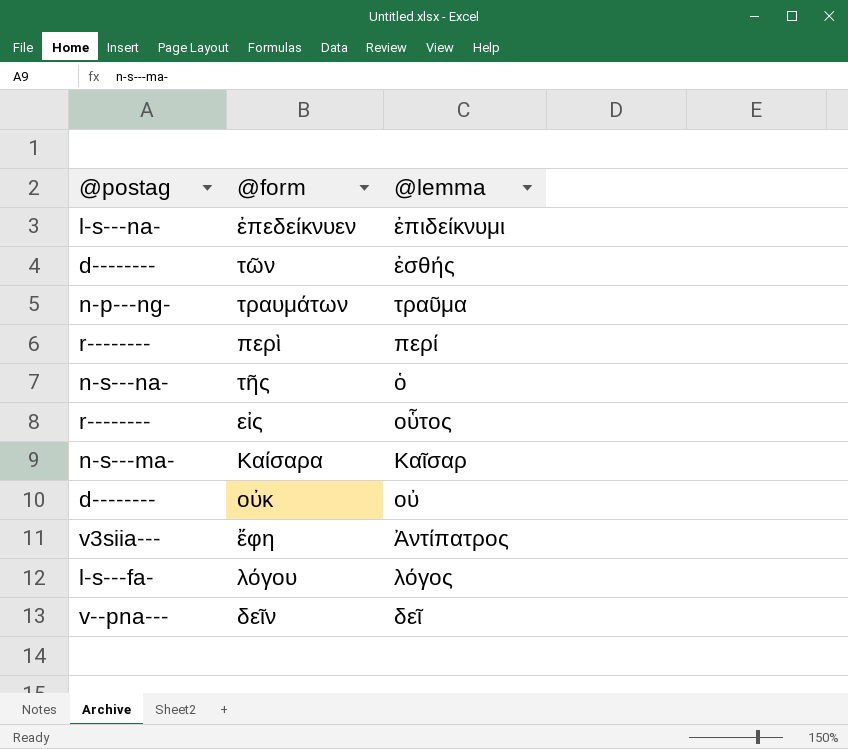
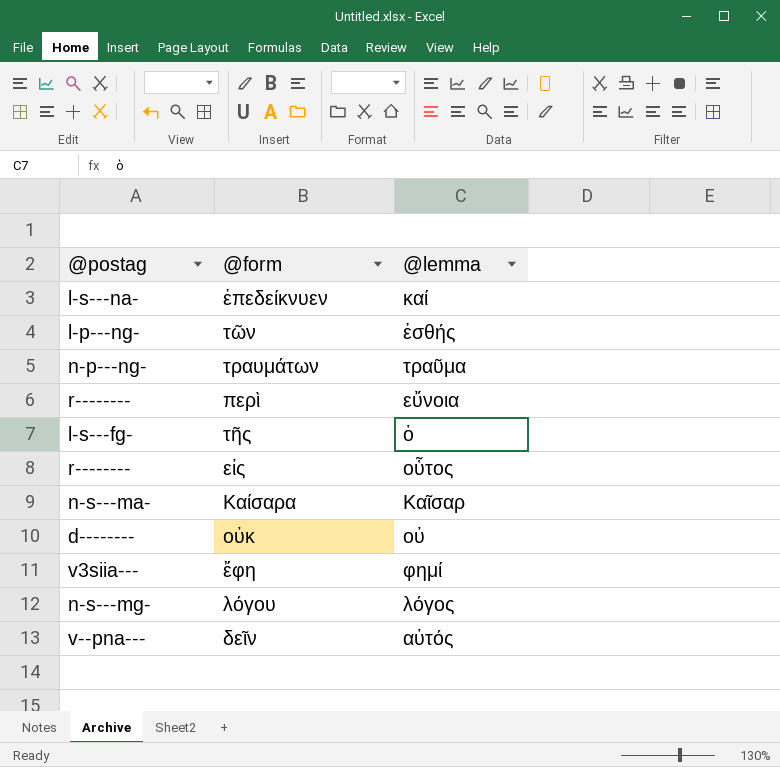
ἐπεδείκνυεν | @lemma: ἐπιδείκνυμι -> καί
τῶν | @postag: d-------- -> l-p---ng-
περὶ | @lemma: περί -> εὔνοια
τῆς | @postag: n-s---na- -> l-s---fg-
ἔφη | @lemma: Ἀντίπατρος -> φημί
λόγου | @postag: l-s---fa- -> n-s---mg-
δεῖν | @lemma: δεῖ -> αὐτός

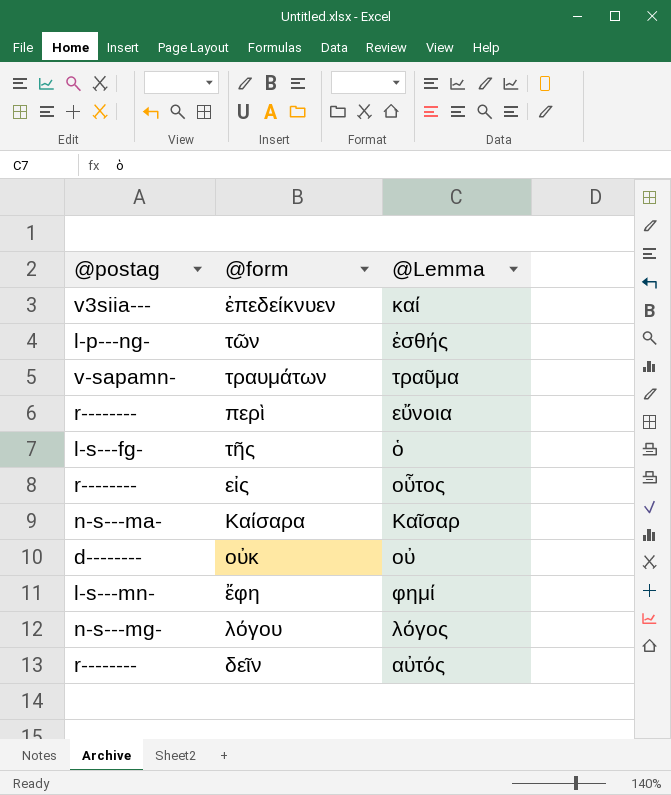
column name: @lemma -> @Lemma
ἐπεδείκνυεν | @postag: l-s---na- -> v3siia---
τραυμάτων | @postag: n-p---ng- -> v-sapamn-
ἔφη | @postag: v3siia--- -> l-s---mn-
δεῖν | @postag: v--pna--- -> r--------

